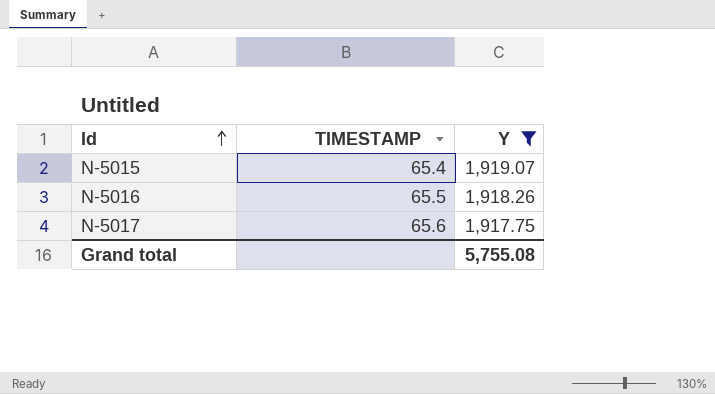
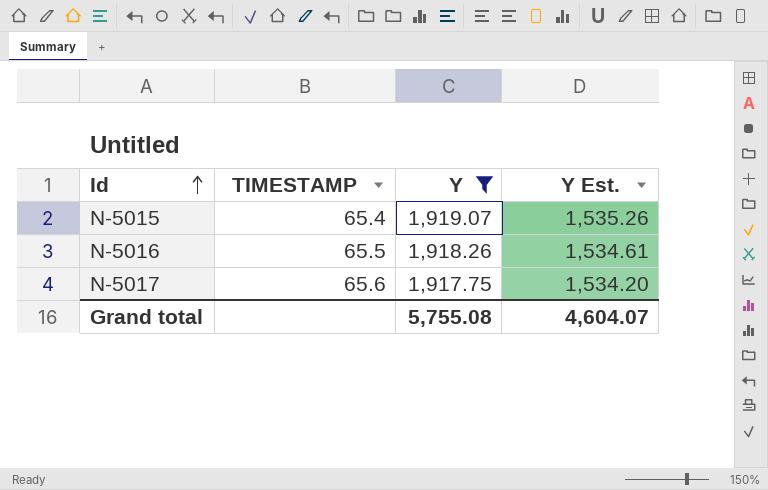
column Y Est. | formula: none -> [Y] * 0.8

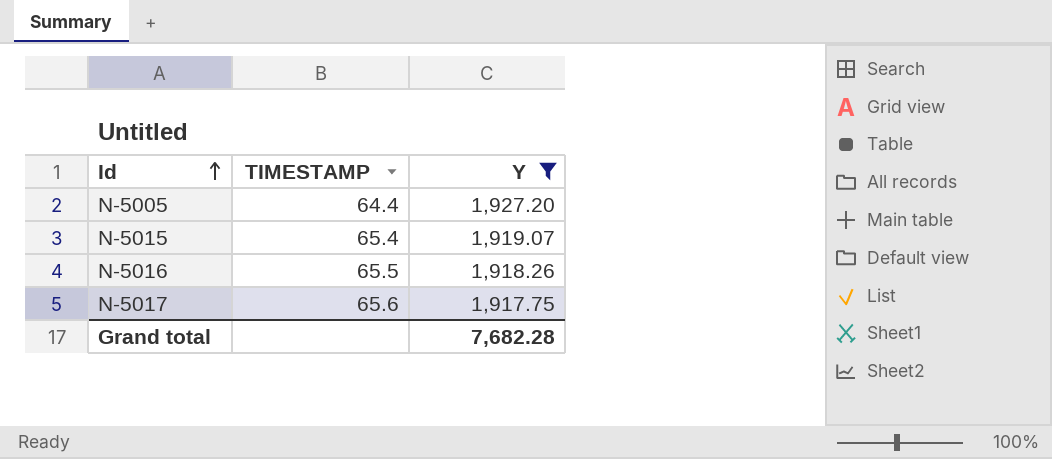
column Y Est. | formula: [Y] * 0.8 -> none
row N-5005: none -> 64.4 | 1,927.20
Grand total | Y: 5,755.08 -> 7,682.28

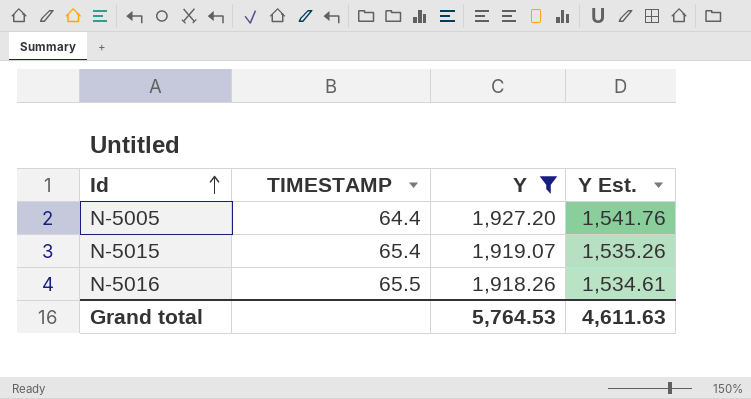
column Y Est. | formula: none -> [Y] * 0.8
row N-5017: 65.6 | 1,917.75 -> none
Grand total | Y: 7,682.28 -> 5,764.53

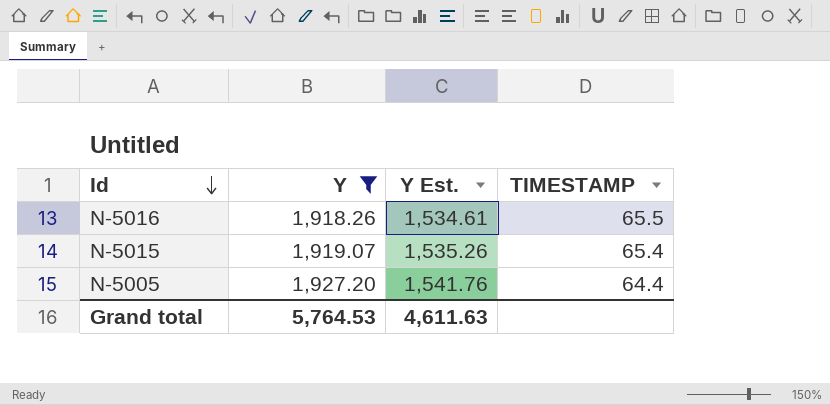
row order: Id ascending -> Id descending
column TIMESTAMP | position: 2 -> 4

